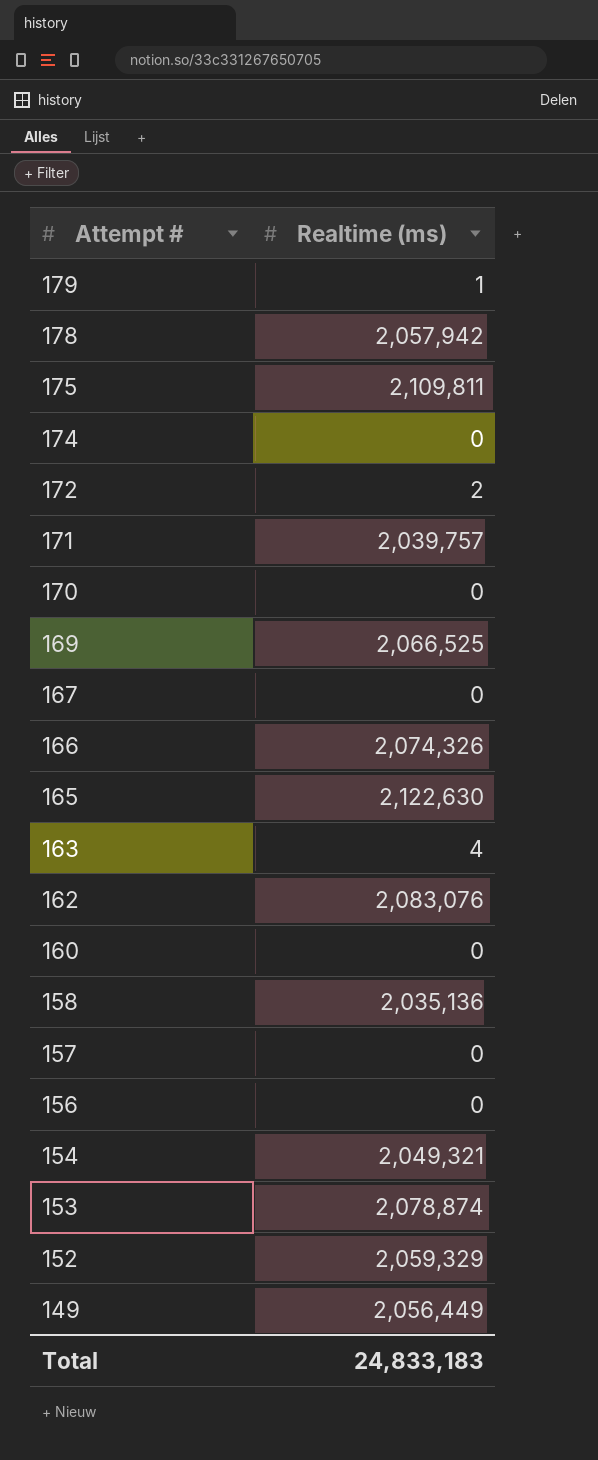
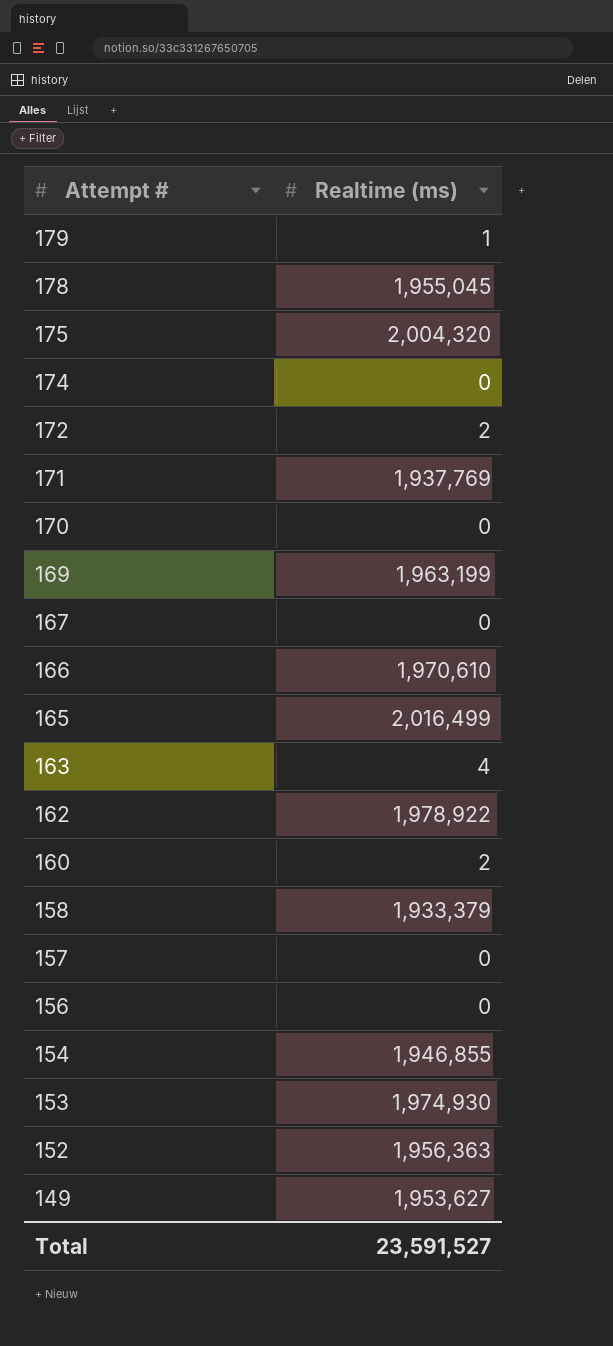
178 | Realtime (ms): 2,057,942 -> 1,955,045
175 | Realtime (ms): 2,109,811 -> 2,004,320
171 | Realtime (ms): 2,039,757 -> 1,937,769
169 | Realtime (ms): 2,066,525 -> 1,963,199
166 | Realtime (ms): 2,074,326 -> 1,970,610
165 | Realtime (ms): 2,122,630 -> 2,016,499
162 | Realtime (ms): 2,083,076 -> 1,978,922
160 | Realtime (ms): 0 -> 2
158 | Realtime (ms): 2,035,136 -> 1,933,379
154 | Realtime (ms): 2,049,321 -> 1,946,855
153 | Realtime (ms): 2,078,874 -> 1,974,930
152 | Realtime (ms): 2,059,329 -> 1,956,363
149 | Realtime (ms): 2,056,449 -> 1,953,627
Total | Realtime (ms): 24,833,183 -> 23,591,527

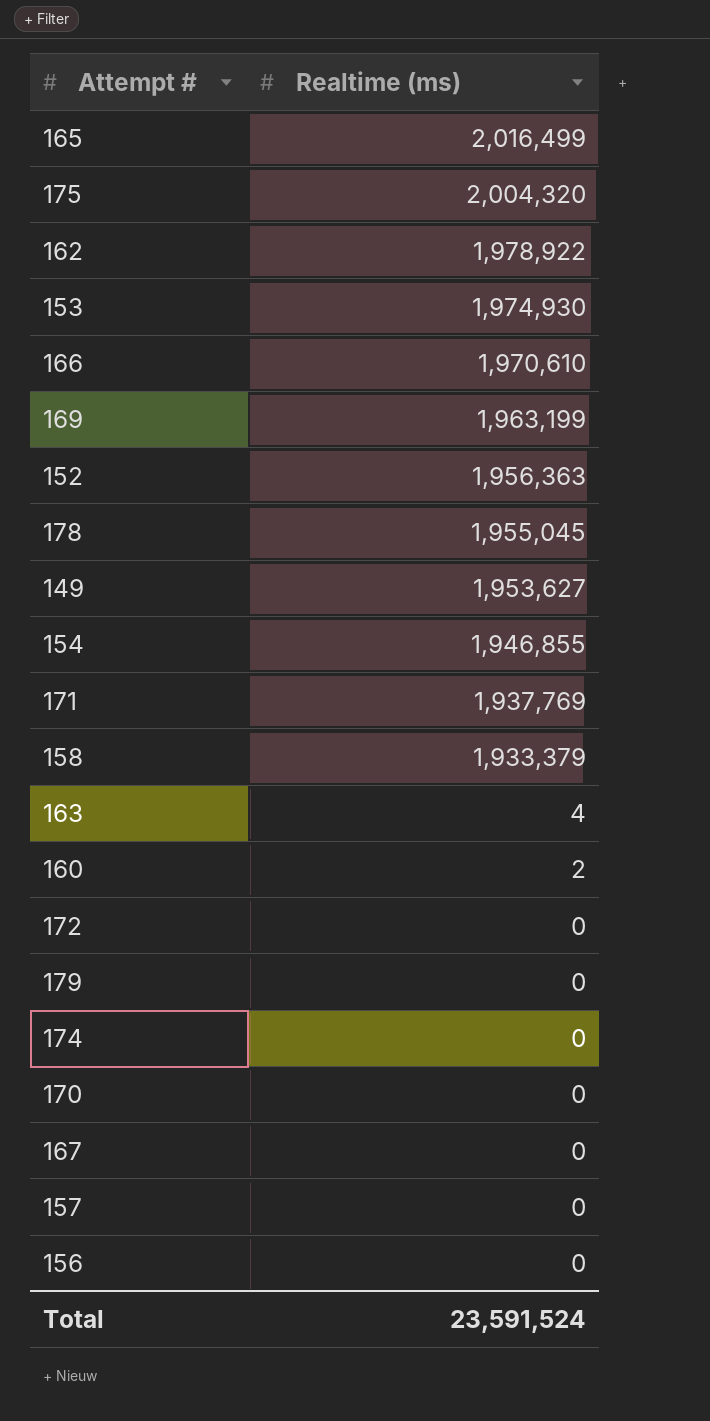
row order: Attempt # descending -> Realtime (ms) descending
172 | Realtime (ms): 2 -> 0
179 | Realtime (ms): 1 -> 0
Total | Realtime (ms): 23,591,527 -> 23,591,524

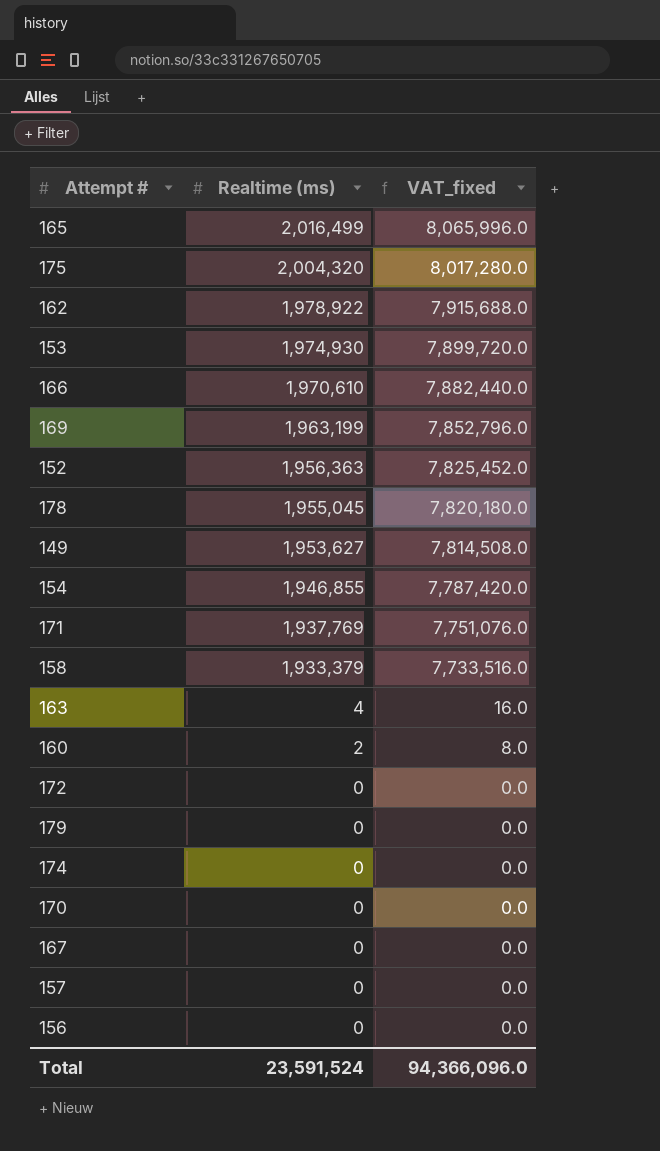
column VAT_fixed | formula: none -> [Realtime (ms)] * 4

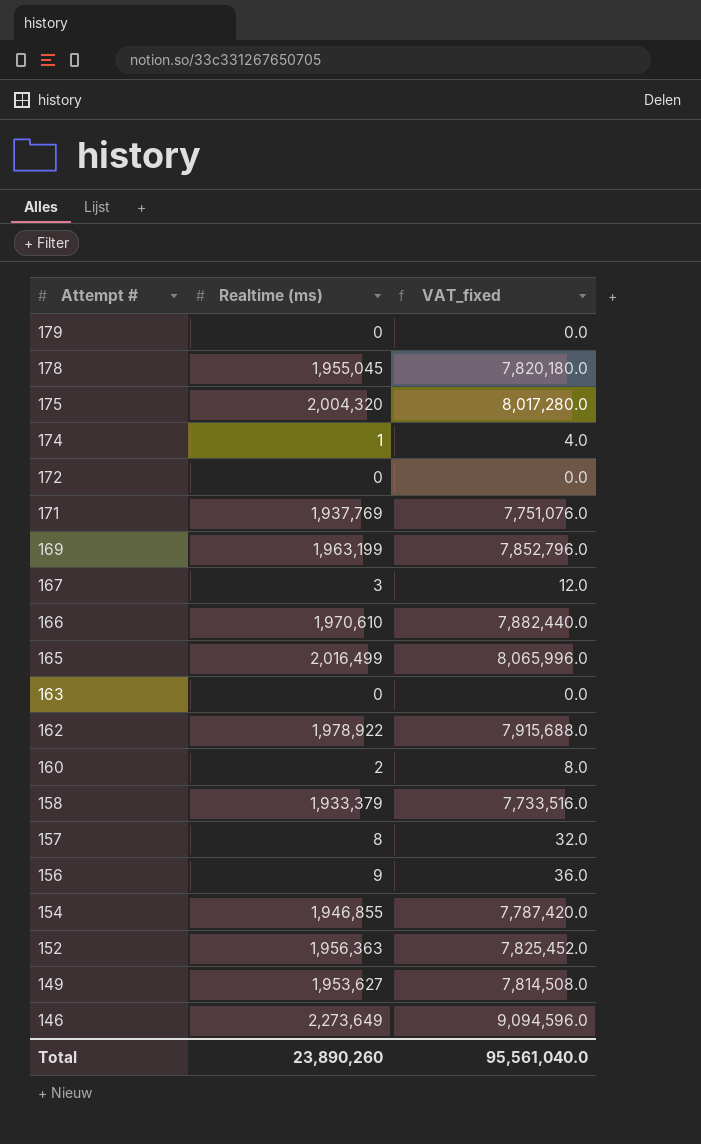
row order: Realtime (ms) descending -> Attempt # descending
row 153: 1,974,930 | 7,899,720.0 -> none
row 170: 0 | 0.0 -> none
174 | Realtime (ms): 0 -> 1
174 | VAT_fixed: 0.0 -> 4.0
167 | Realtime (ms): 0 -> 3
167 | VAT_fixed: 0.0 -> 12.0
163 | Realtime (ms): 4 -> 0
163 | VAT_fixed: 16.0 -> 0.0
157 | Realtime (ms): 0 -> 8
157 | VAT_fixed: 0.0 -> 32.0
156 | Realtime (ms): 0 -> 9
156 | VAT_fixed: 0.0 -> 36.0
row 146: none -> 2,273,649 | 9,094,596.0
Total | Realtime (ms): 23,591,524 -> 23,890,260
Total | VAT_fixed: 94,366,096.0 -> 95,561,040.0

